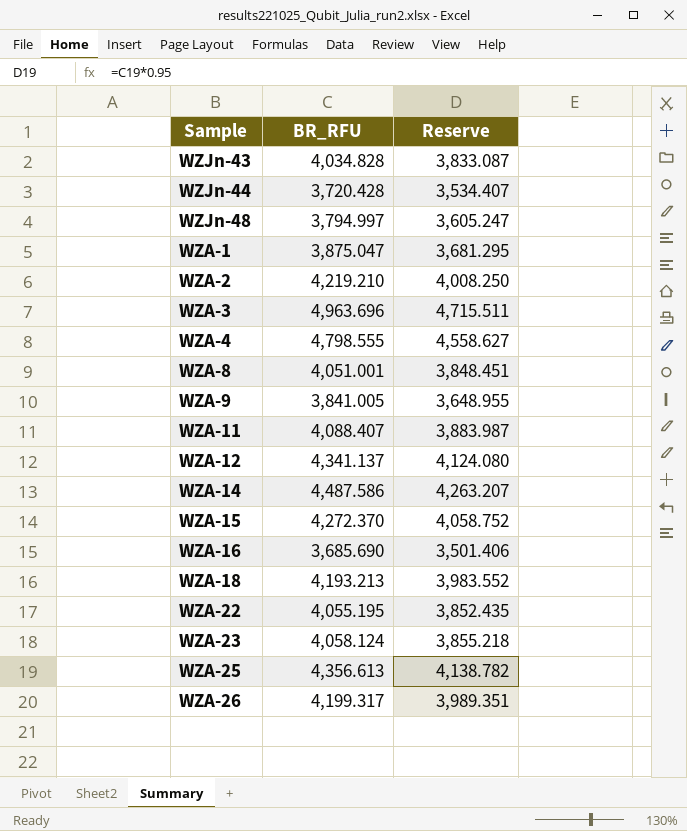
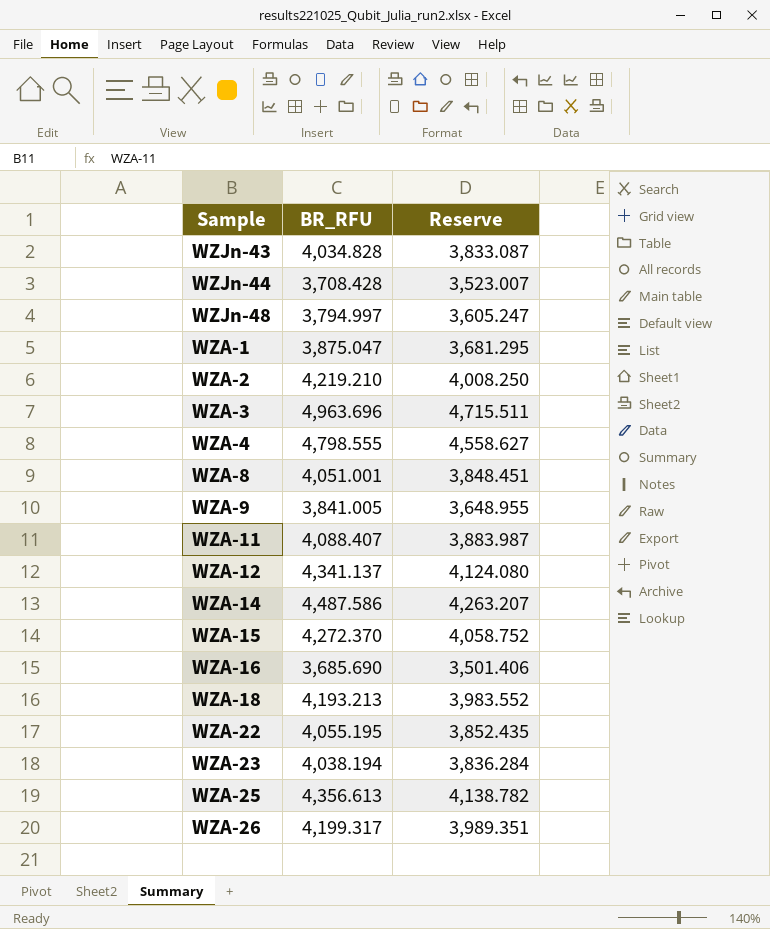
WZJn-44 | BR_RFU: 3,720.428 -> 3,708.428
WZJn-44 | Reserve: 3,534.407 -> 3,523.007
WZA-23 | BR_RFU: 4,058.124 -> 4,038.194
WZA-23 | Reserve: 3,855.218 -> 3,836.284

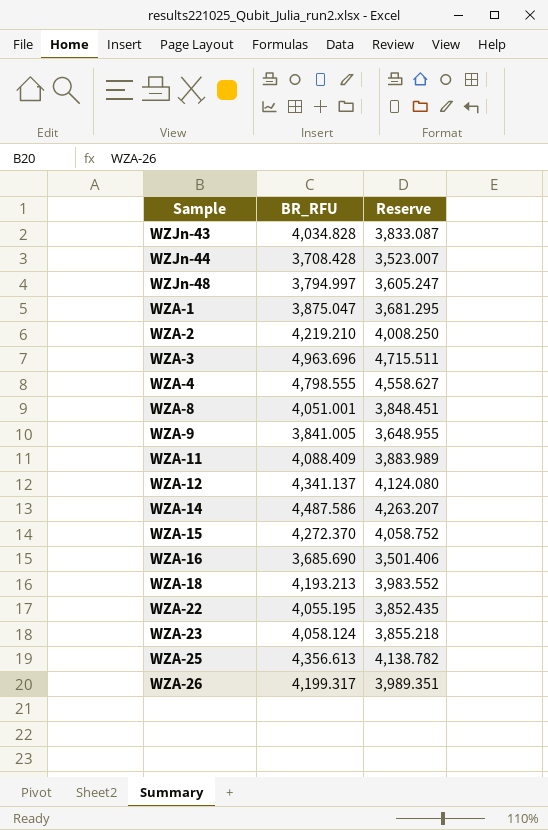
WZA-11 | BR_RFU: 4,088.407 -> 4,088.409
WZA-11 | Reserve: 3,883.987 -> 3,883.989
WZA-23 | BR_RFU: 4,038.194 -> 4,058.124
WZA-23 | Reserve: 3,836.284 -> 3,855.218

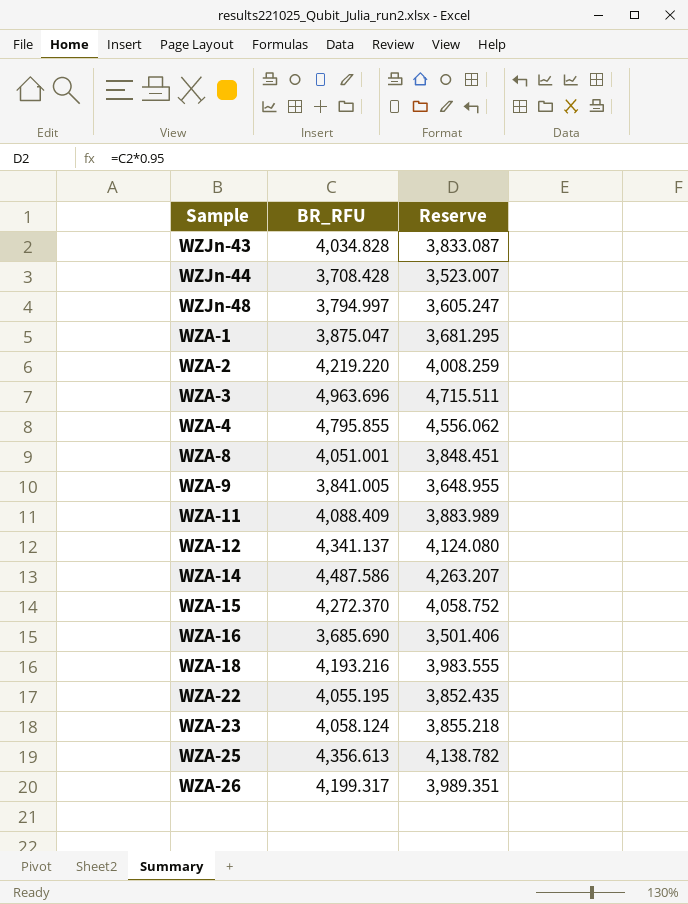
WZA-2 | BR_RFU: 4,219.210 -> 4,219.220
WZA-2 | Reserve: 4,008.250 -> 4,008.259
WZA-4 | BR_RFU: 4,798.555 -> 4,795.855
WZA-4 | Reserve: 4,558.627 -> 4,556.062
WZA-18 | BR_RFU: 4,193.213 -> 4,193.216
WZA-18 | Reserve: 3,983.552 -> 3,983.555

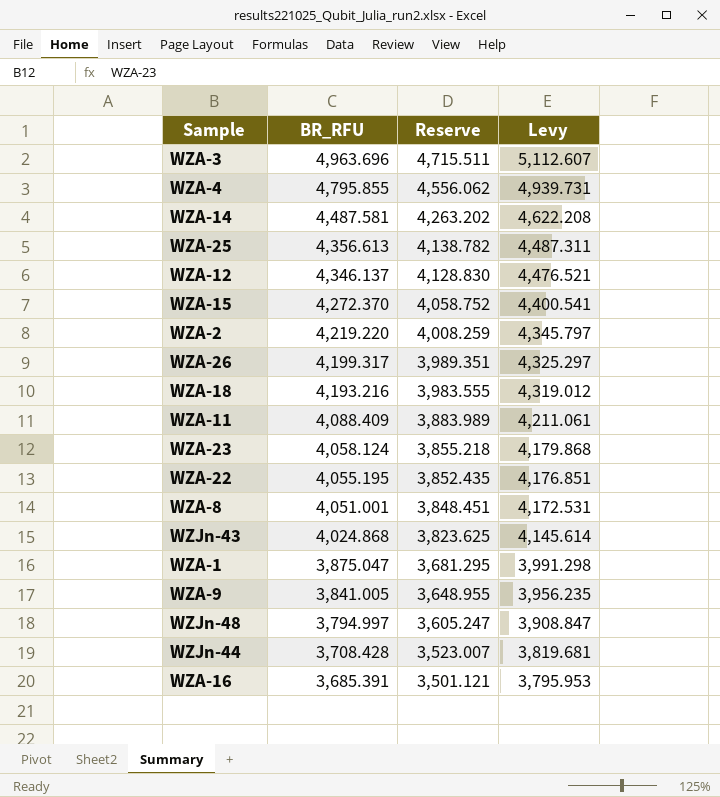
row order: none -> BR_RFU descending
column Levy | formula: none -> [BR_RFU] * 1.03
WZA-14 | BR_RFU: 4,487.586 -> 4,487.581
WZA-14 | Reserve: 4,263.207 -> 4,263.202
WZA-12 | BR_RFU: 4,341.137 -> 4,346.137
WZA-12 | Reserve: 4,124.080 -> 4,128.830
WZJn-43 | BR_RFU: 4,034.828 -> 4,024.868
WZJn-43 | Reserve: 3,833.087 -> 3,823.625
WZA-16 | BR_RFU: 3,685.690 -> 3,685.391
WZA-16 | Reserve: 3,501.406 -> 3,501.121

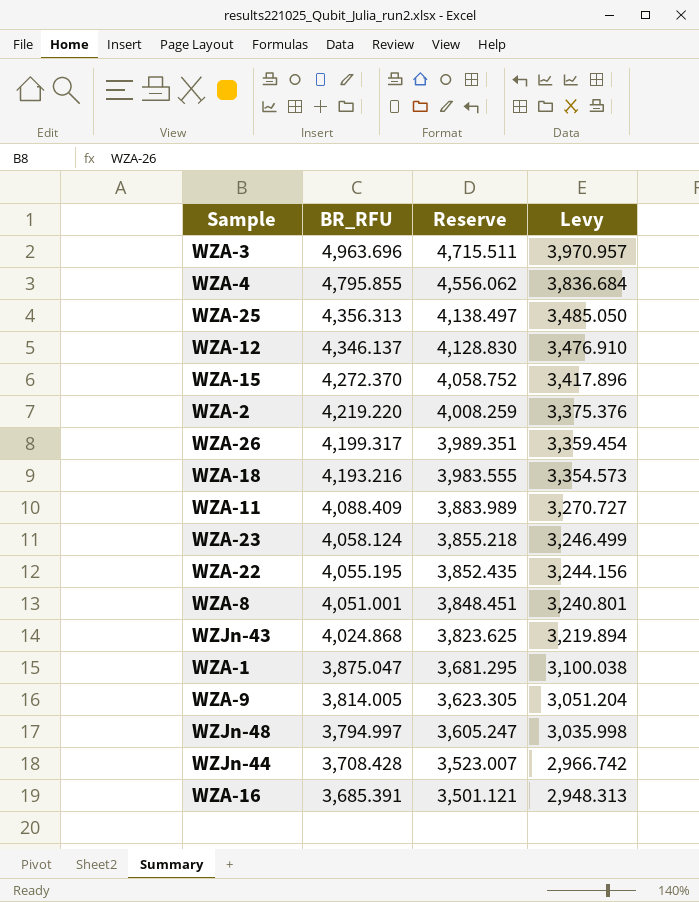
column Levy | formula: [BR_RFU] * 1.03 -> [BR_RFU] * 0.8
row WZA-14: 4,487.581 | 4,263.202 | 4,622.208 -> none
WZA-25 | BR_RFU: 4,356.613 -> 4,356.313
WZA-25 | Reserve: 4,138.782 -> 4,138.497
WZA-9 | BR_RFU: 3,841.005 -> 3,814.005
WZA-9 | Reserve: 3,648.955 -> 3,623.305

